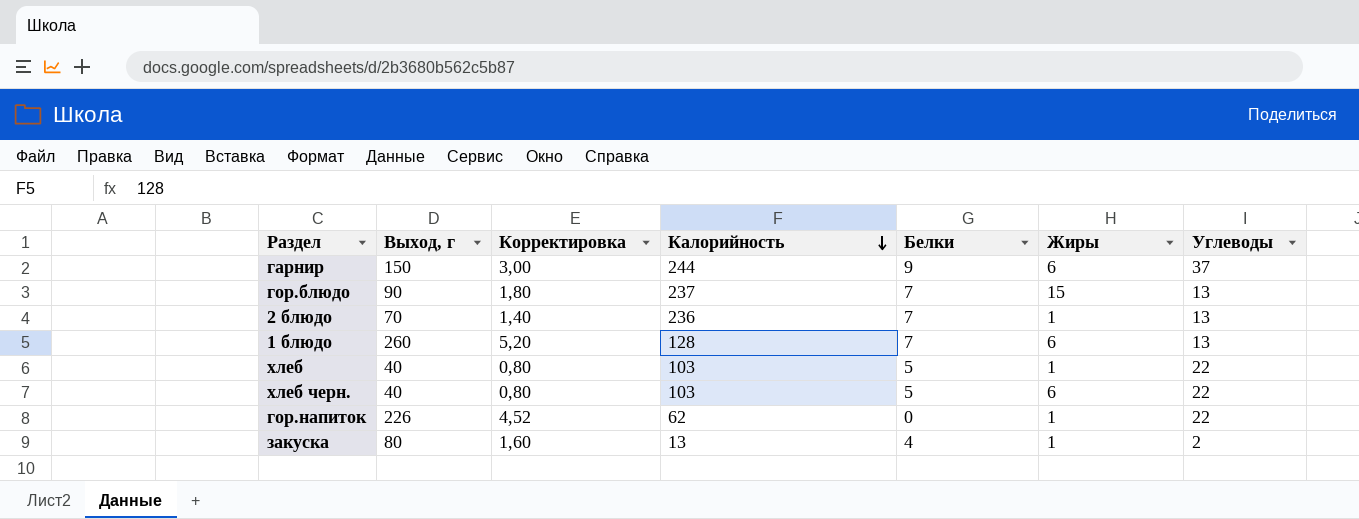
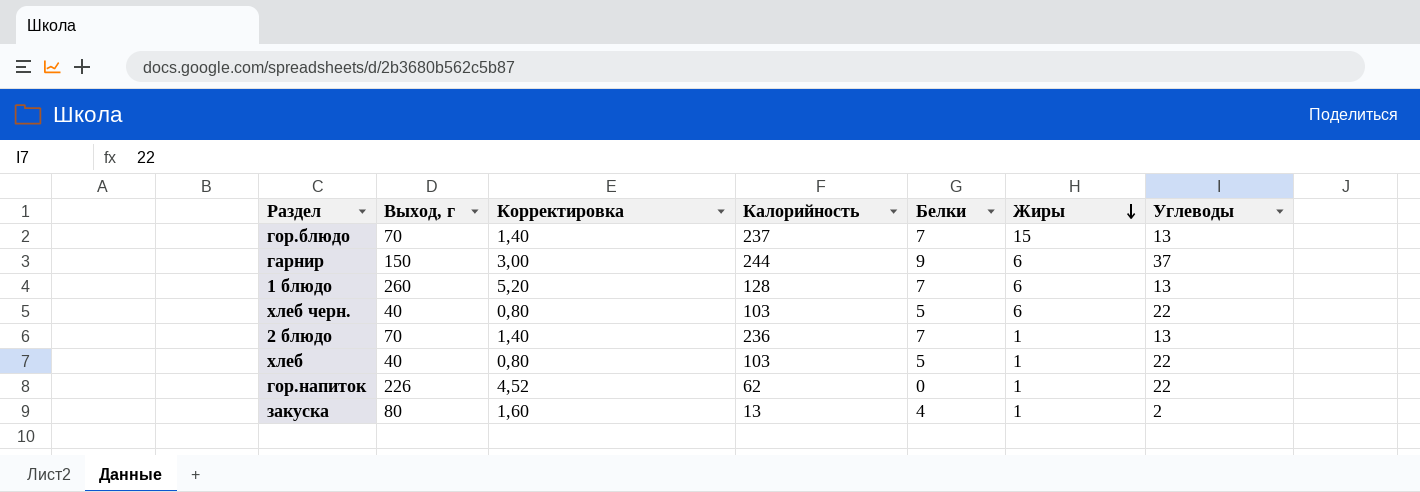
row order: Калорийность descending -> Жиры descending
гор.блюдо | Выход, г: 90 -> 70
гор.блюдо | Корректировка: 1,80 -> 1,40

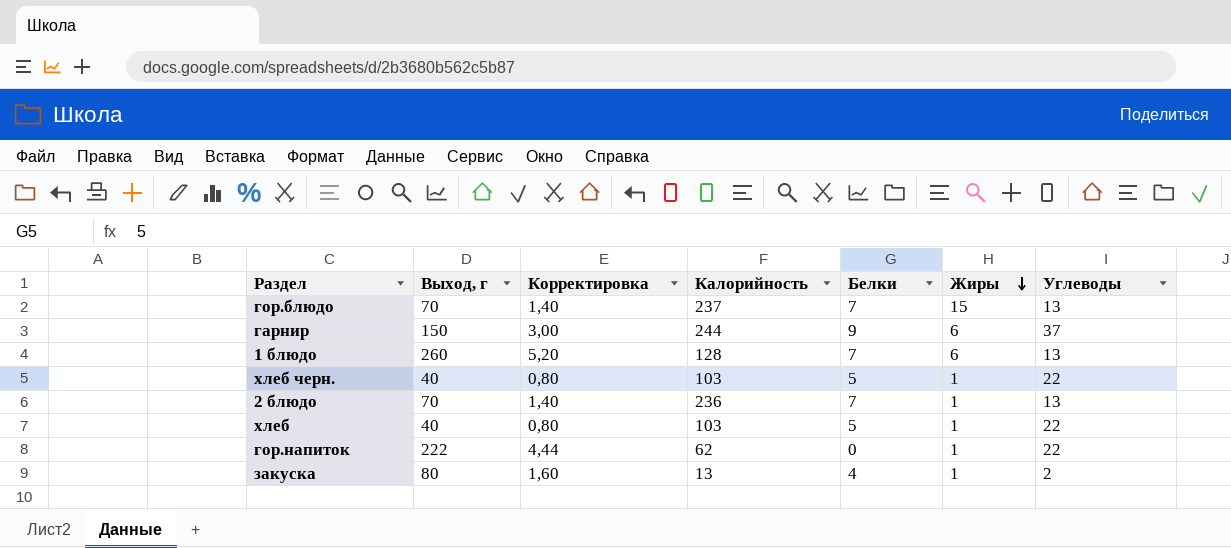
хлеб черн. | Жиры: 6 -> 1
гор.напиток | Выход, г: 226 -> 222
гор.напиток | Корректировка: 4,52 -> 4,44

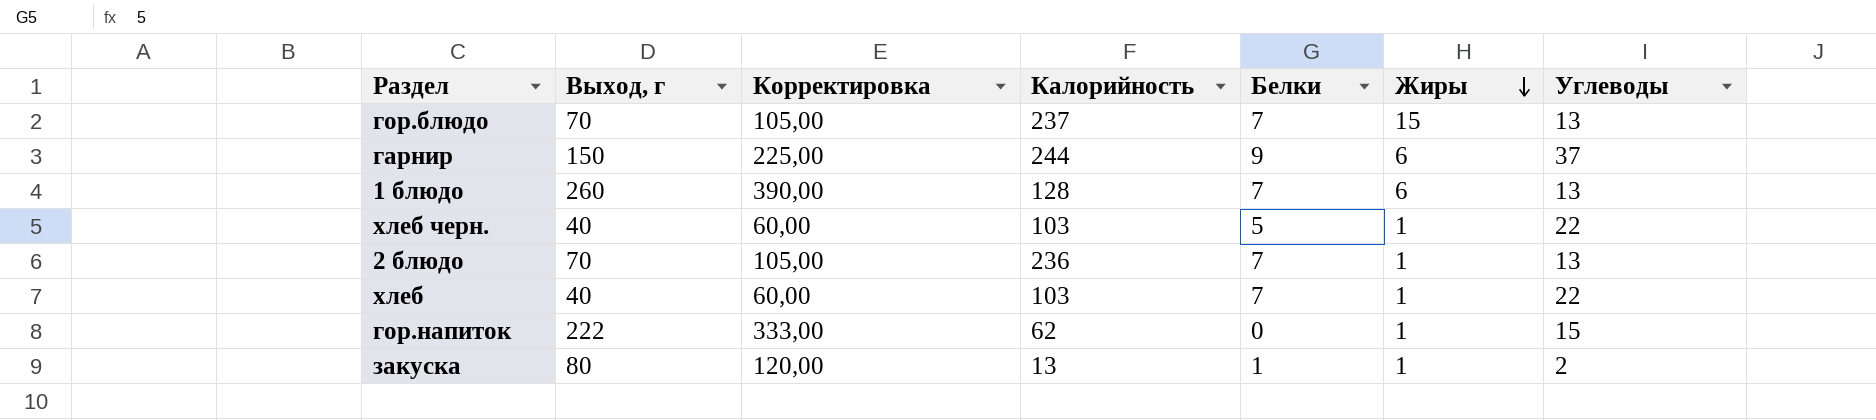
column Корректировка | formula: [Выход, г] * 0,02 -> [Выход, г] * 1,5
хлеб | Белки: 5 -> 7
гор.напиток | Углеводы: 22 -> 15
закуска | Белки: 4 -> 1

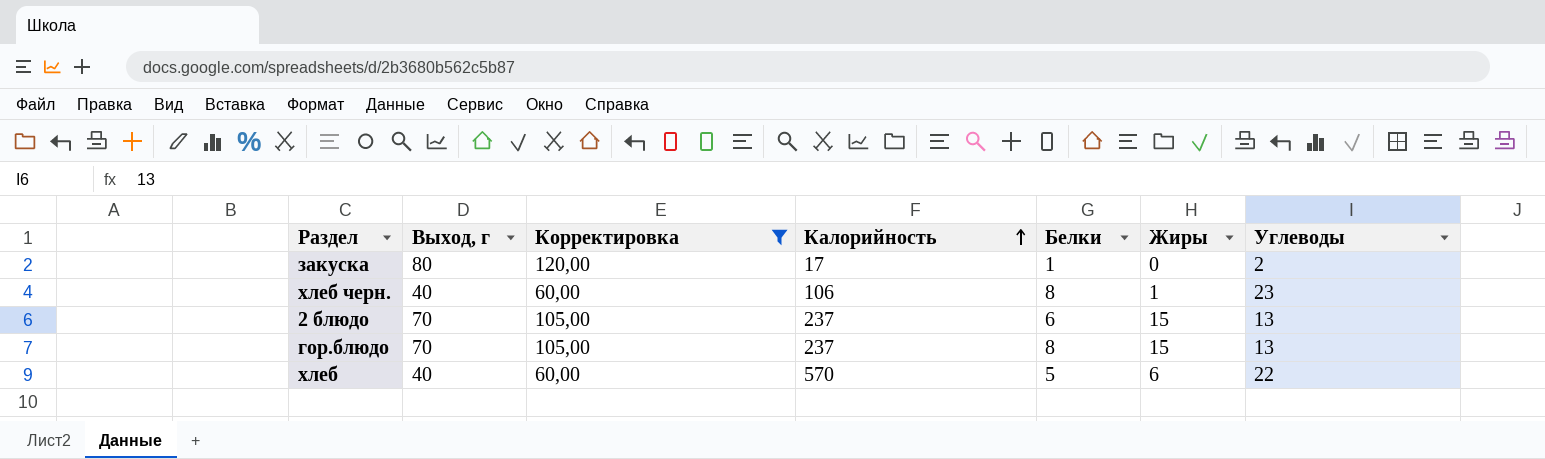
filter: none -> Корректировка <= 120,00
row order: Жиры descending -> Калорийность ascending
закуска | Калорийность: 13 -> 17
закуска | Жиры: 1 -> 0
хлеб черн. | Калорийность: 103 -> 106
хлеб черн. | Белки: 5 -> 8
хлеб черн. | Углеводы: 22 -> 23
2 блюдо | Калорийность: 236 -> 237
2 блюдо | Белки: 7 -> 6
2 блюдо | Жиры: 1 -> 15
гор.блюдо | Белки: 7 -> 8
хлеб | Калорийность: 103 -> 570
хлеб | Белки: 7 -> 5
хлеб | Жиры: 1 -> 6

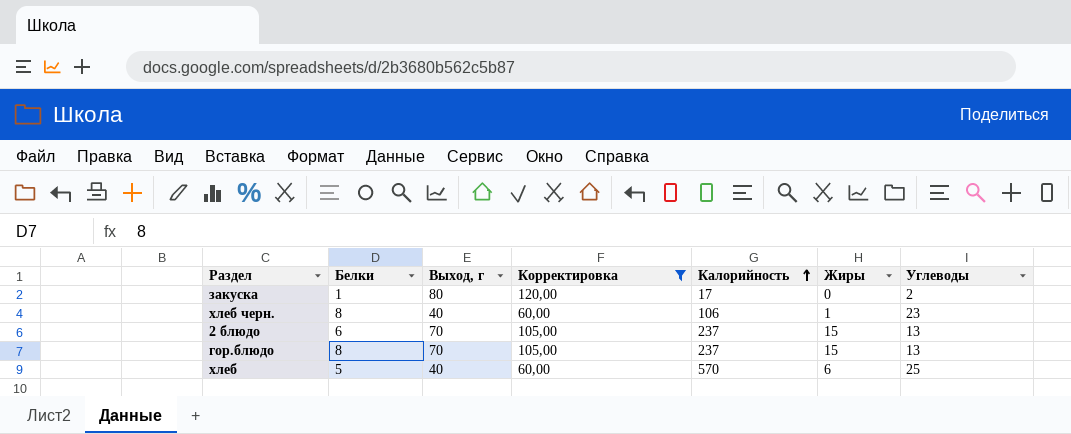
column Белки | position: 5 -> 2
хлеб | Углеводы: 22 -> 25

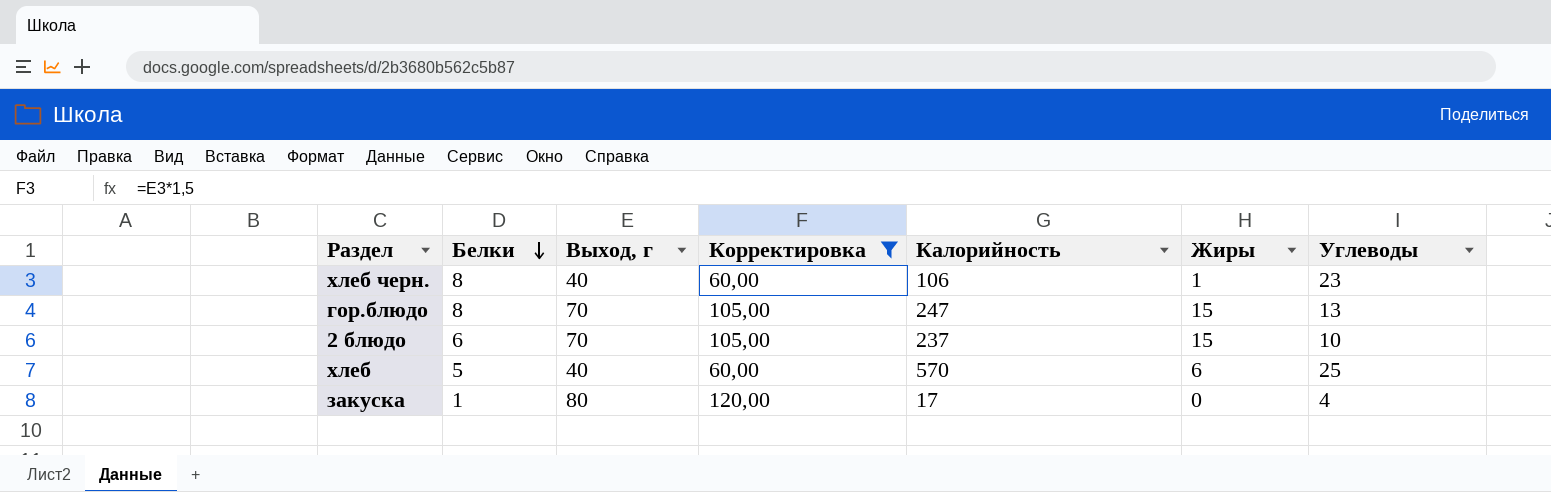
row order: Калорийность ascending -> Белки descending
гор.блюдо | Калорийность: 237 -> 247
2 блюдо | Углеводы: 13 -> 10
закуска | Углеводы: 2 -> 4

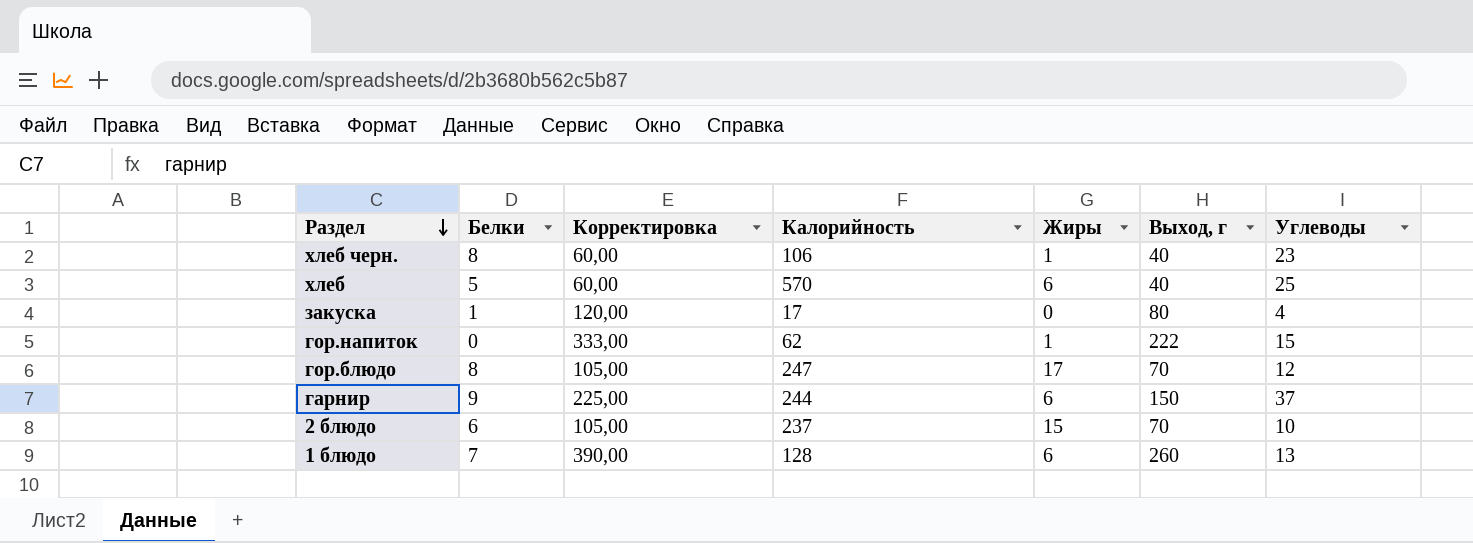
filter: Корректировка <= 120,00 -> none
row order: Белки descending -> Раздел descending
column Выход, г | position: 3 -> 6
гор.блюдо | Жиры: 15 -> 17
гор.блюдо | Углеводы: 13 -> 12

